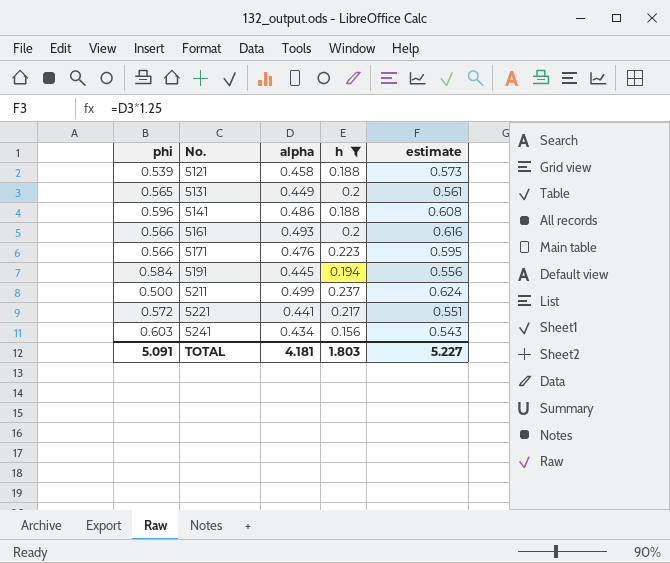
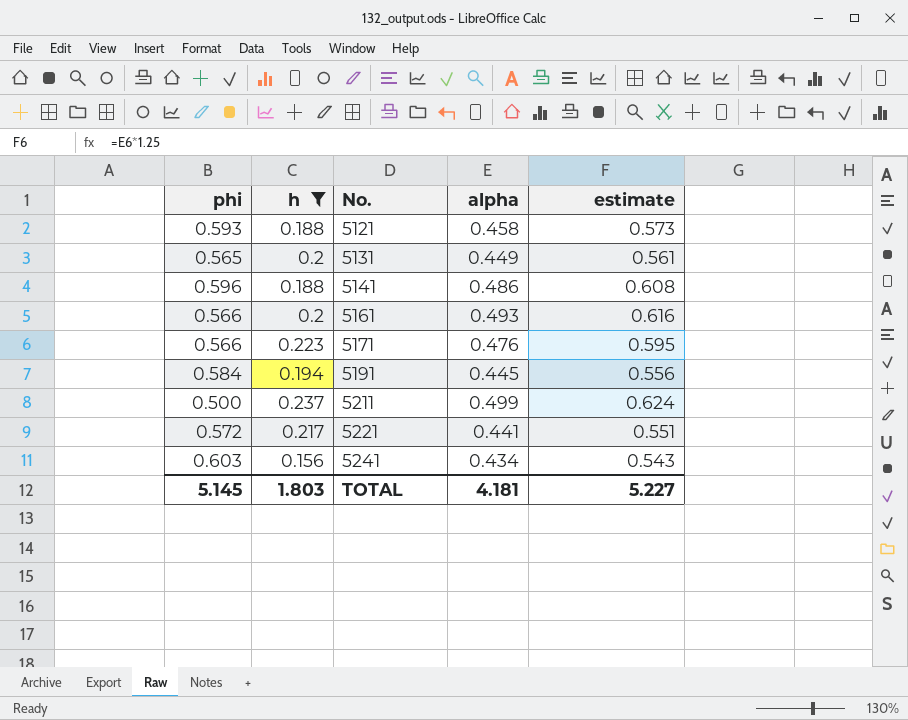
column h | position: 4 -> 2
5121 | phi: 0.539 -> 0.593
TOTAL | phi: 5.091 -> 5.145

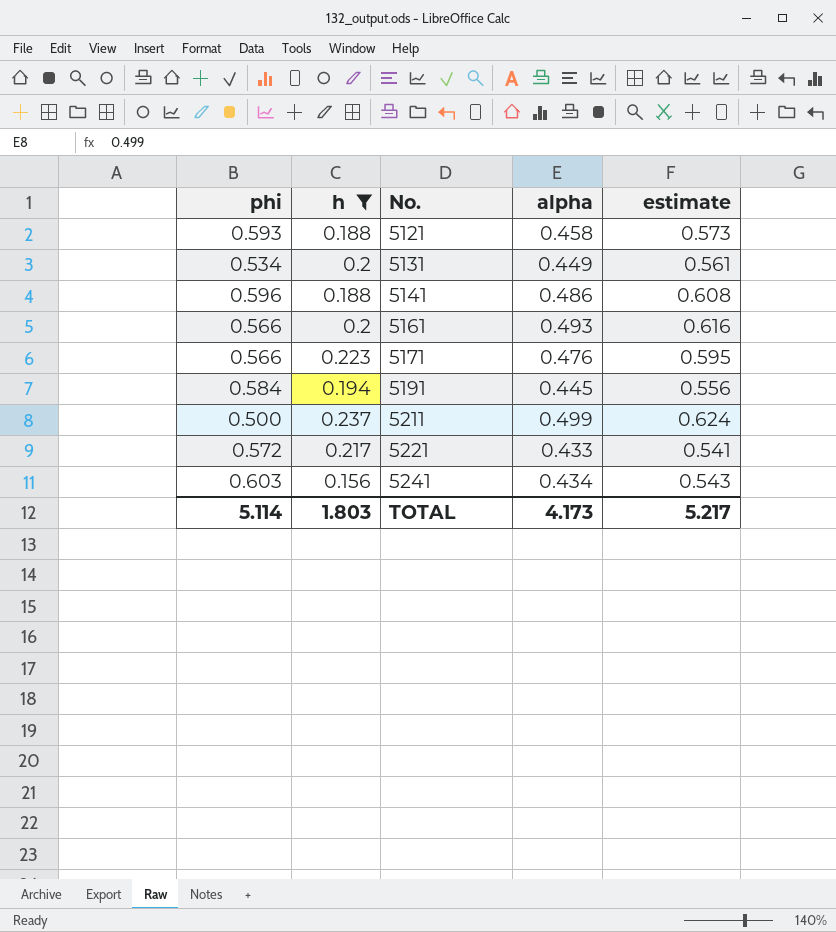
5131 | phi: 0.565 -> 0.534
5221 | alpha: 0.441 -> 0.433
5221 | estimate: 0.551 -> 0.541
TOTAL | phi: 5.145 -> 5.114
TOTAL | alpha: 4.181 -> 4.173
TOTAL | estimate: 5.227 -> 5.217

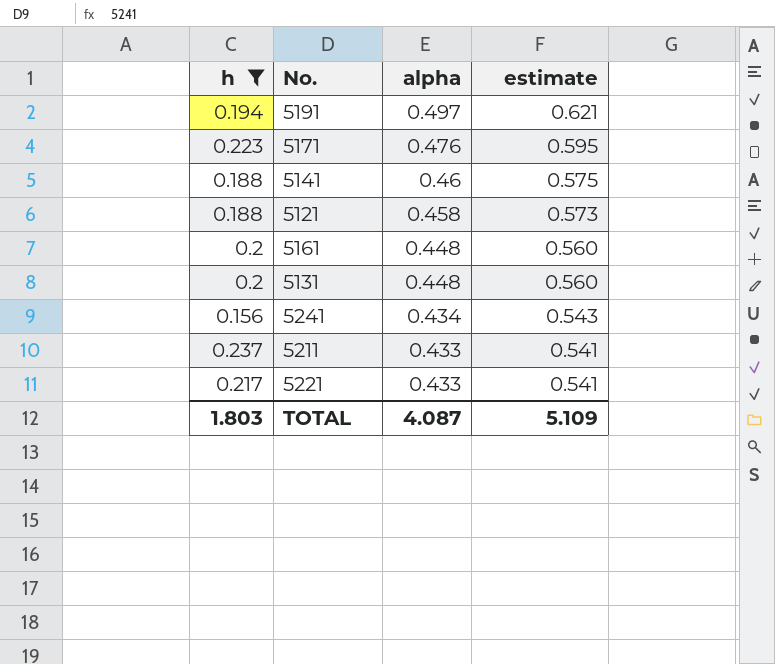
row order: No. ascending -> alpha descending
column phi | position: 1 -> none
5191 | alpha: 0.445 -> 0.497
5191 | estimate: 0.556 -> 0.621
5141 | alpha: 0.486 -> 0.46
5141 | estimate: 0.608 -> 0.575
5161 | alpha: 0.493 -> 0.448
5161 | estimate: 0.616 -> 0.560
5131 | alpha: 0.449 -> 0.448
5131 | estimate: 0.561 -> 0.560
5211 | alpha: 0.499 -> 0.433
5211 | estimate: 0.624 -> 0.541
TOTAL | alpha: 4.173 -> 4.087
TOTAL | estimate: 5.217 -> 5.109

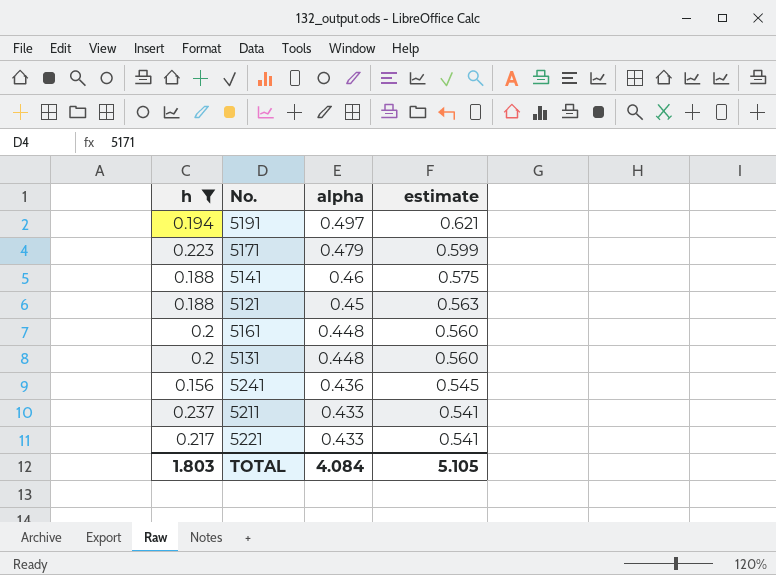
5171 | alpha: 0.476 -> 0.479
5171 | estimate: 0.595 -> 0.599
5121 | alpha: 0.458 -> 0.45
5121 | estimate: 0.573 -> 0.563
5241 | alpha: 0.434 -> 0.436
5241 | estimate: 0.543 -> 0.545
TOTAL | alpha: 4.087 -> 4.084
TOTAL | estimate: 5.109 -> 5.105

